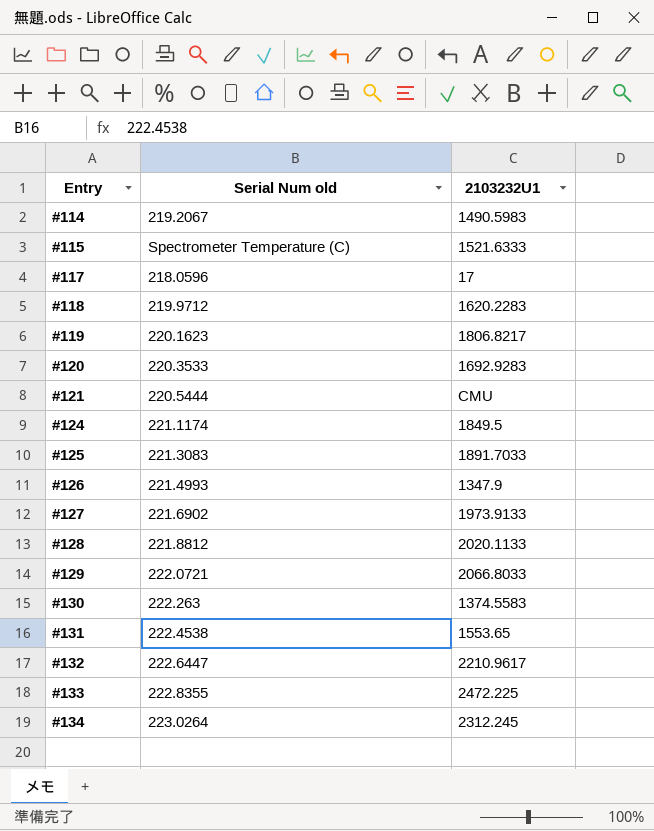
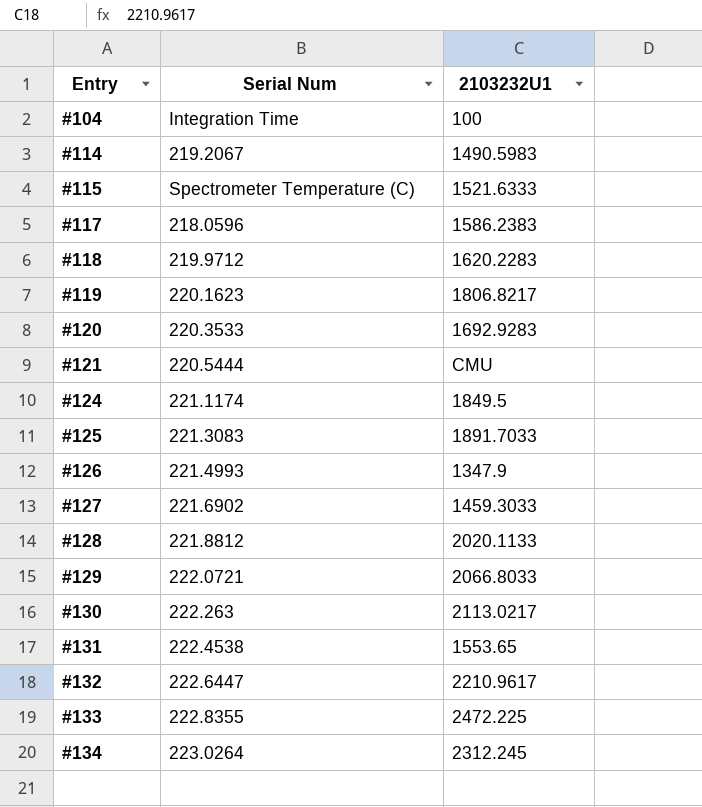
column name: Serial Num old -> Serial Num
row #104: none -> Integration Time | 100
#117 | 2103232U1: 17 -> 1586.2383
#127 | 2103232U1: 1973.9133 -> 1459.3033
#130 | 2103232U1: 1374.5583 -> 2113.0217

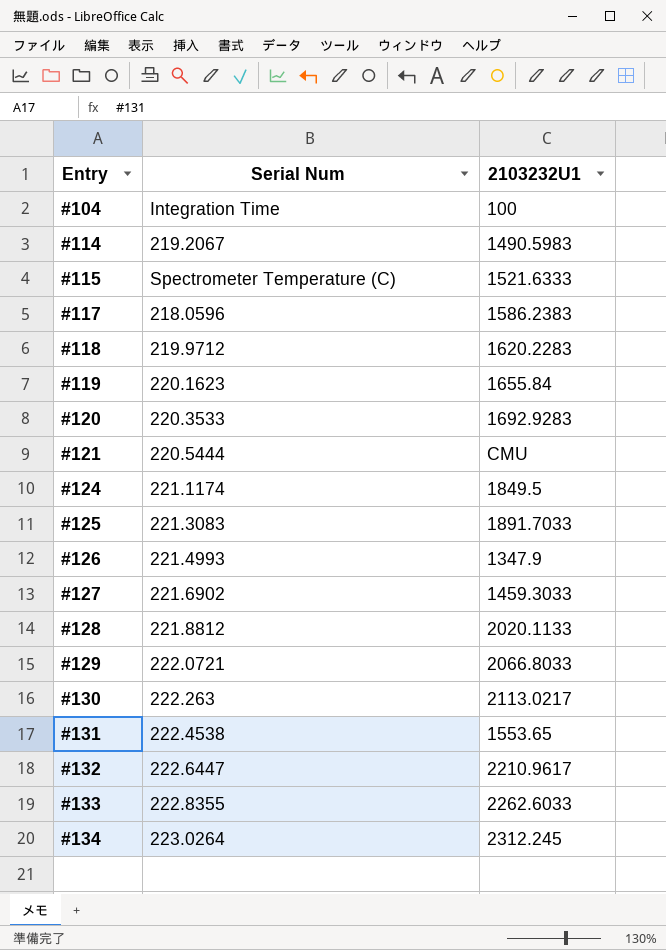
#119 | 2103232U1: 1806.8217 -> 1655.84
#133 | 2103232U1: 2472.225 -> 2262.6033

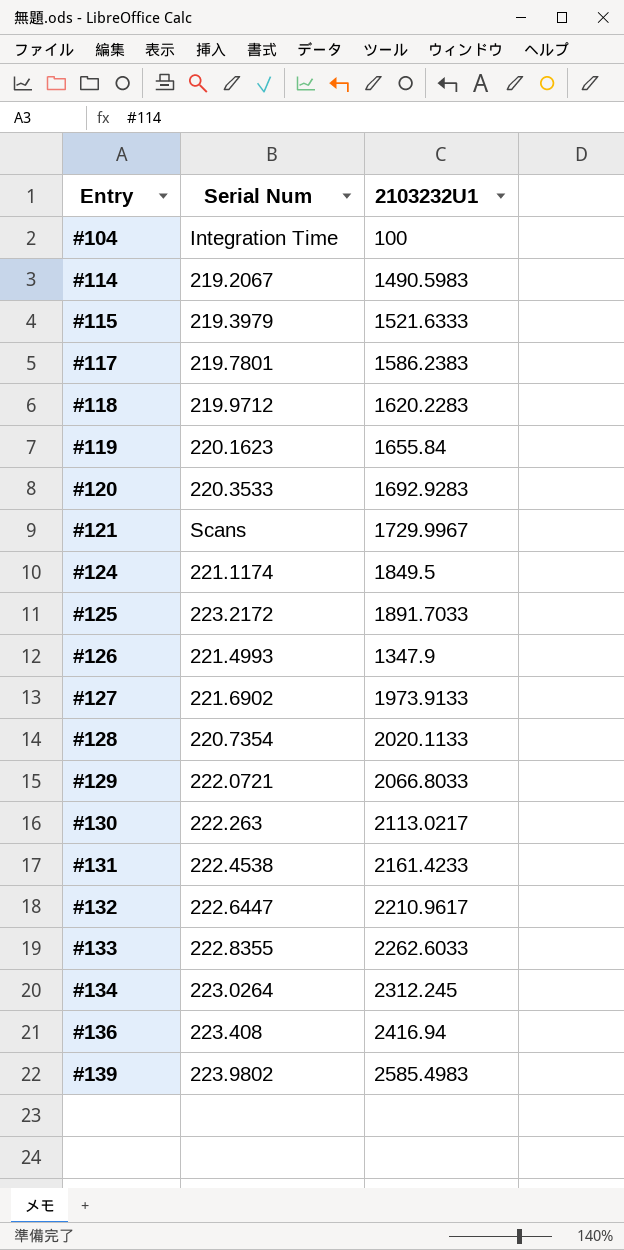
#115 | Serial Num: Spectrometer Temperature (C) -> 219.3979
#117 | Serial Num: 218.0596 -> 219.7801
#121 | Serial Num: 220.5444 -> Scans
#121 | 2103232U1: CMU -> 1729.9967
#125 | Serial Num: 221.3083 -> 223.2172
#127 | 2103232U1: 1459.3033 -> 1973.9133
#128 | Serial Num: 221.8812 -> 220.7354
#131 | 2103232U1: 1553.65 -> 2161.4233
row #136: none -> 223.408 | 2416.94
row #139: none -> 223.9802 | 2585.4983

